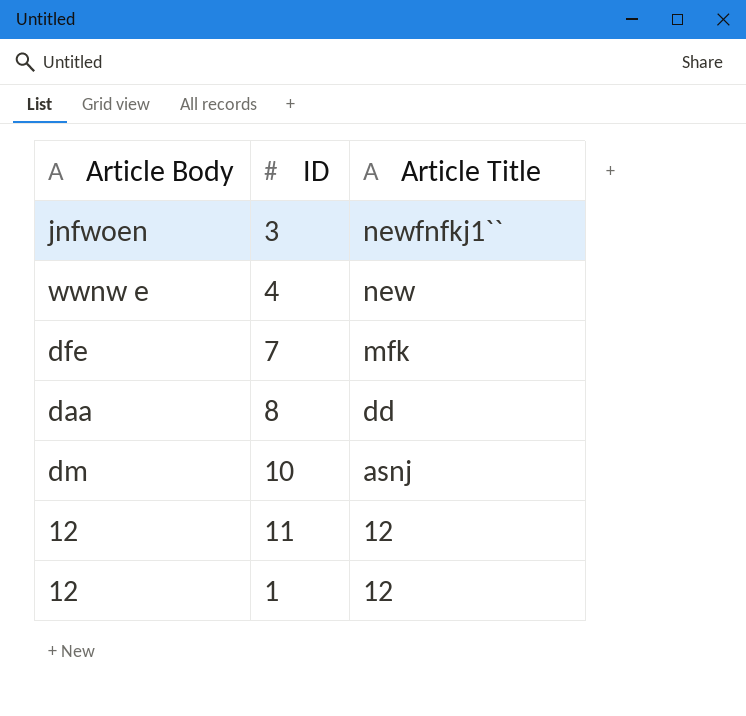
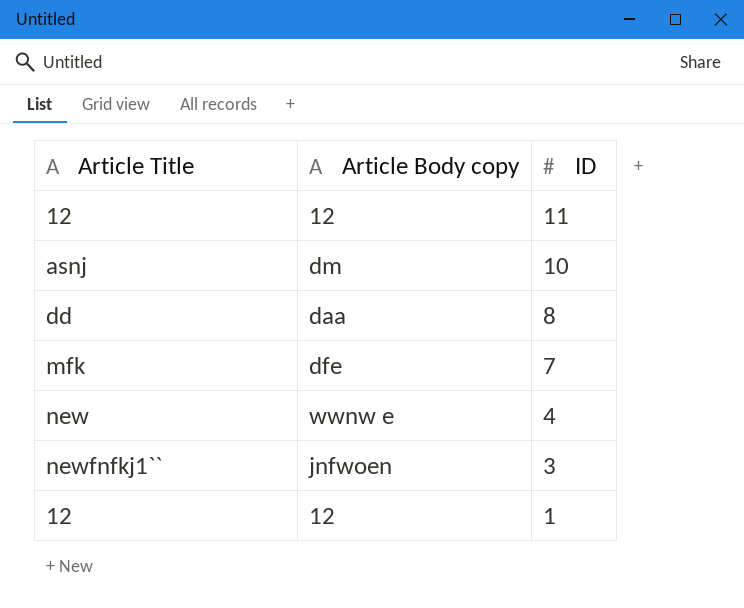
row order: Article Title descending -> ID descending
column Article Title | position: 3 -> 1
column name: Article Body -> Article Body copy

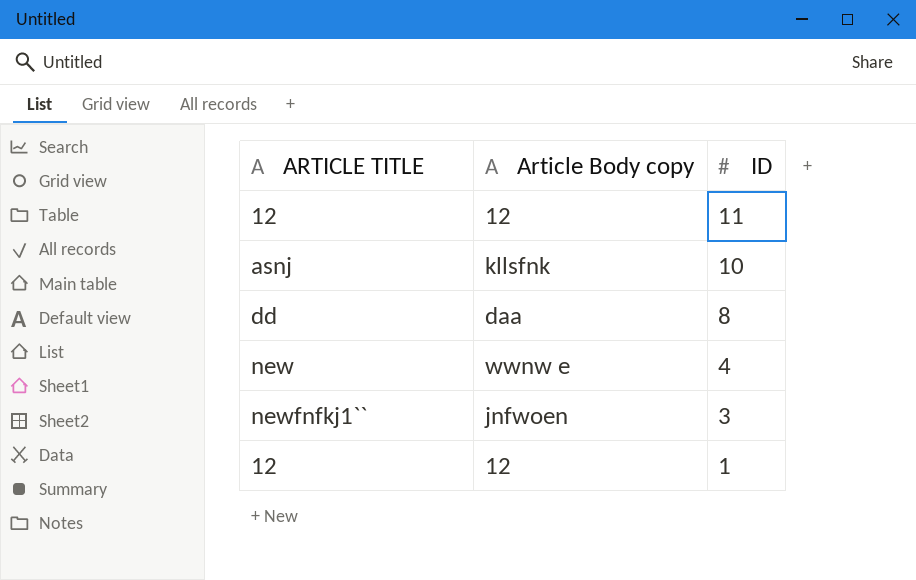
column name: Article Title -> ARTICLE TITLE
row 7: mfk | dfe -> none
10 | Article Body copy: dm -> kllsfnk

